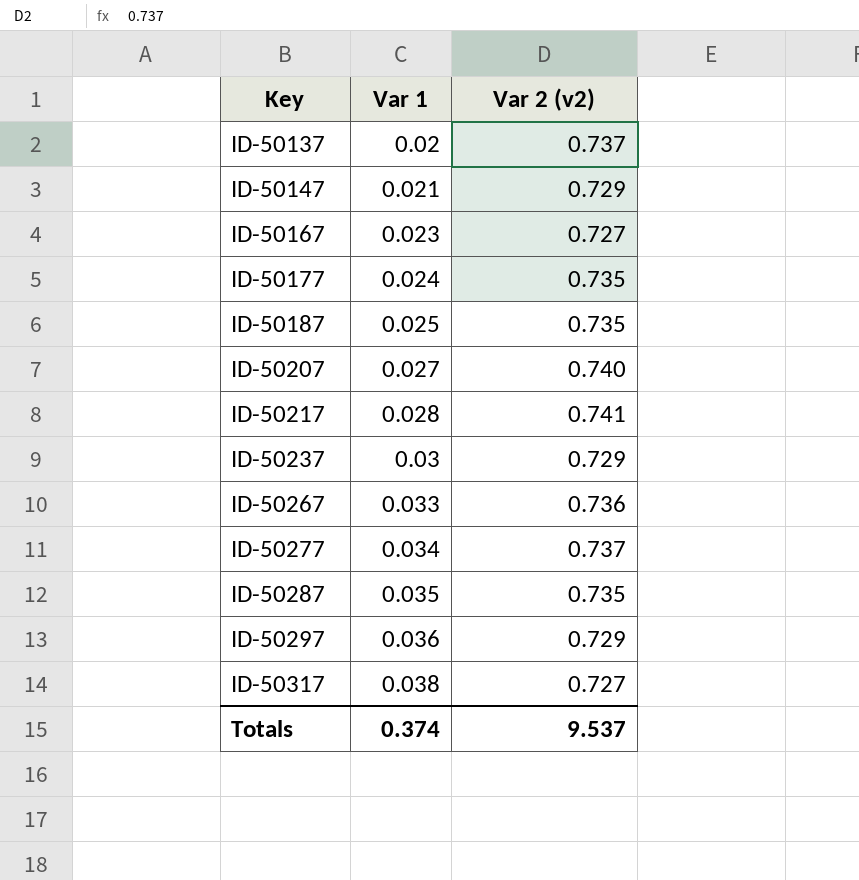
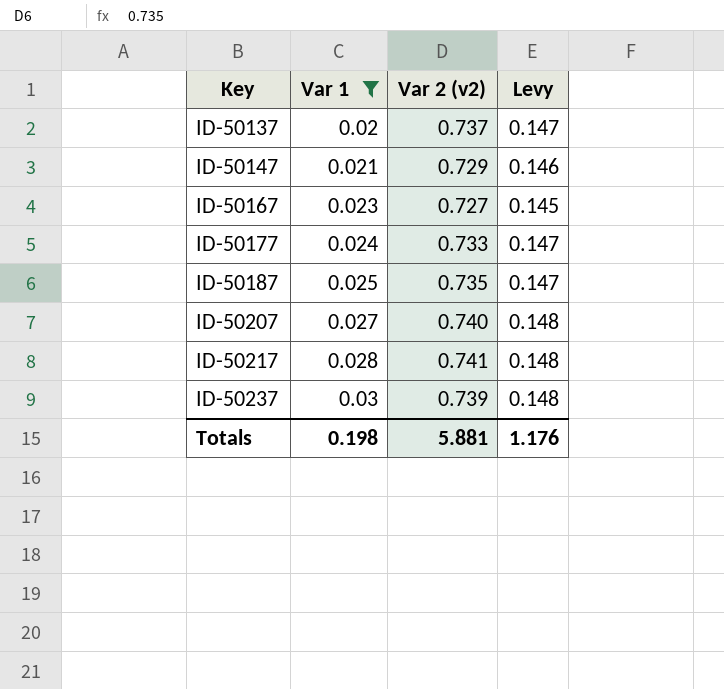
filter: none -> Var 1 <= 0.03
column Levy | formula: none -> [Var 2 (v2)] * 0.2
ID-50177 | Var 2 (v2): 0.735 -> 0.733
ID-50237 | Var 2 (v2): 0.729 -> 0.739
Totals | Var 1: 0.374 -> 0.198
Totals | Var 2 (v2): 9.537 -> 5.881

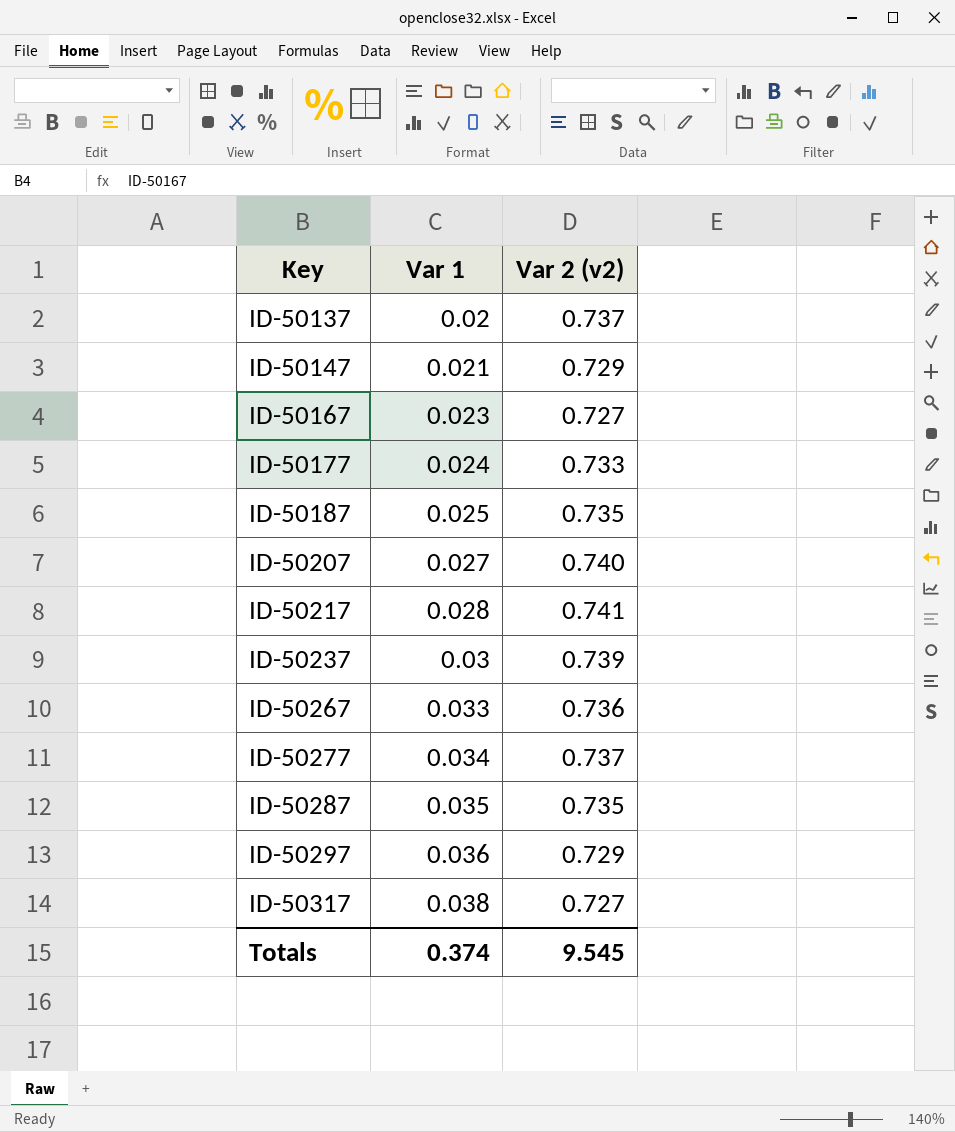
filter: Var 1 <= 0.03 -> none
column Levy | formula: [Var 2 (v2)] * 0.2 -> none
Totals | Var 1: 0.198 -> 0.374
Totals | Var 2 (v2): 5.881 -> 9.545

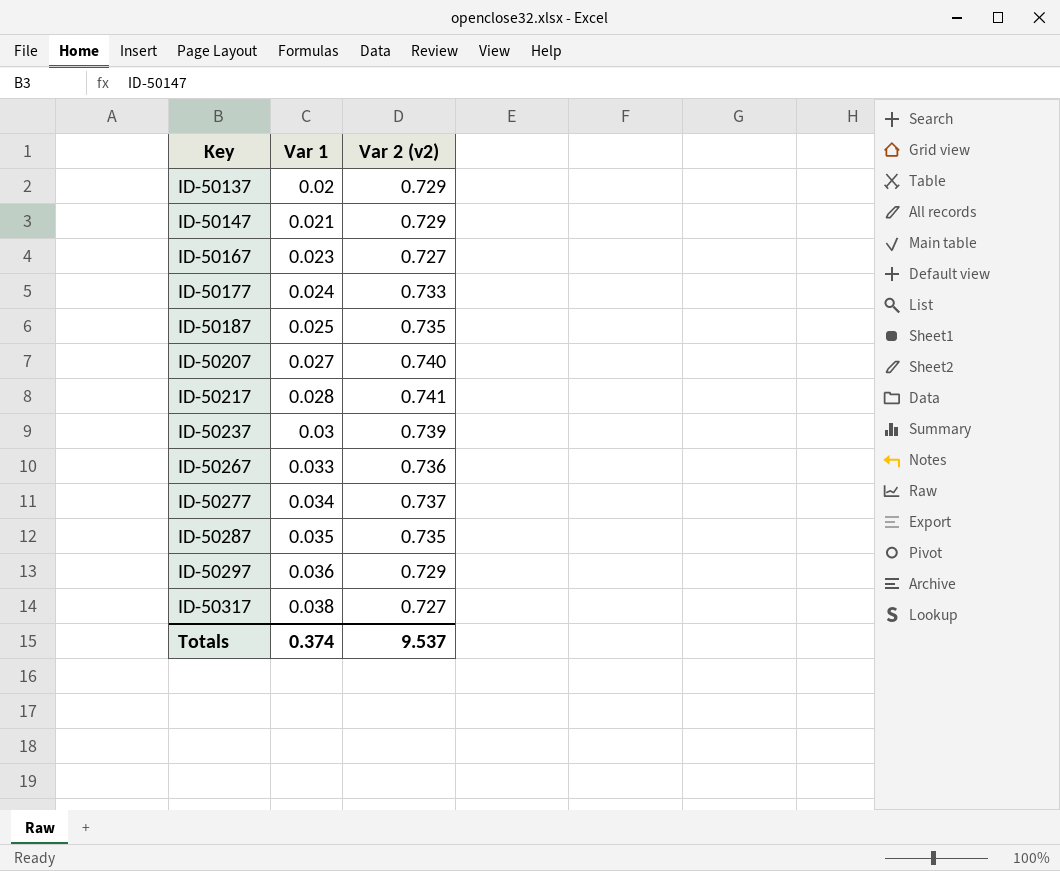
ID-50137 | Var 2 (v2): 0.737 -> 0.729
Totals | Var 2 (v2): 9.545 -> 9.537

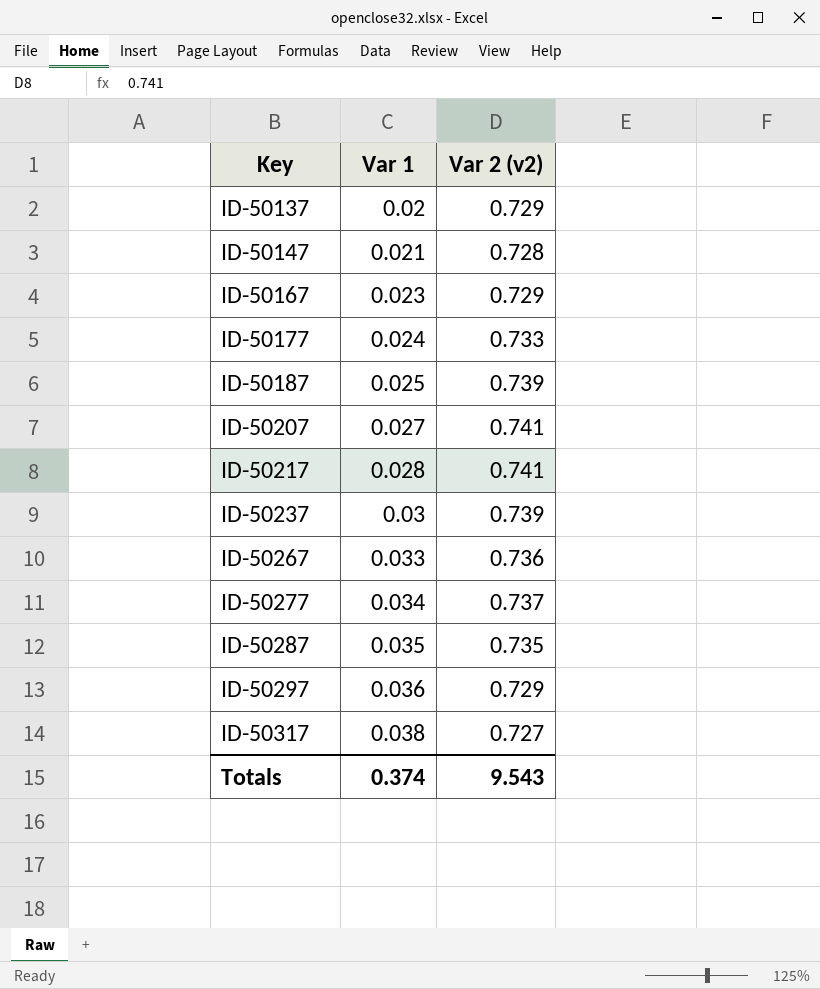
ID-50147 | Var 2 (v2): 0.729 -> 0.728
ID-50167 | Var 2 (v2): 0.727 -> 0.729
ID-50187 | Var 2 (v2): 0.735 -> 0.739
ID-50207 | Var 2 (v2): 0.740 -> 0.741
Totals | Var 2 (v2): 9.537 -> 9.543

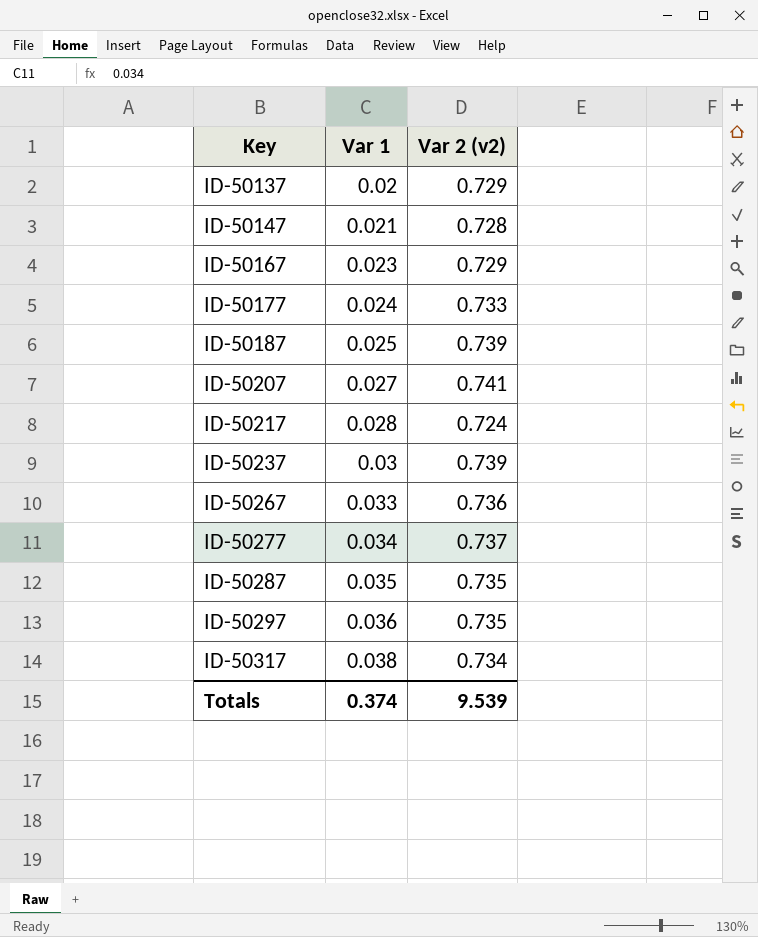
ID-50217 | Var 2 (v2): 0.741 -> 0.724
ID-50297 | Var 2 (v2): 0.729 -> 0.735
ID-50317 | Var 2 (v2): 0.727 -> 0.734
Totals | Var 2 (v2): 9.543 -> 9.539

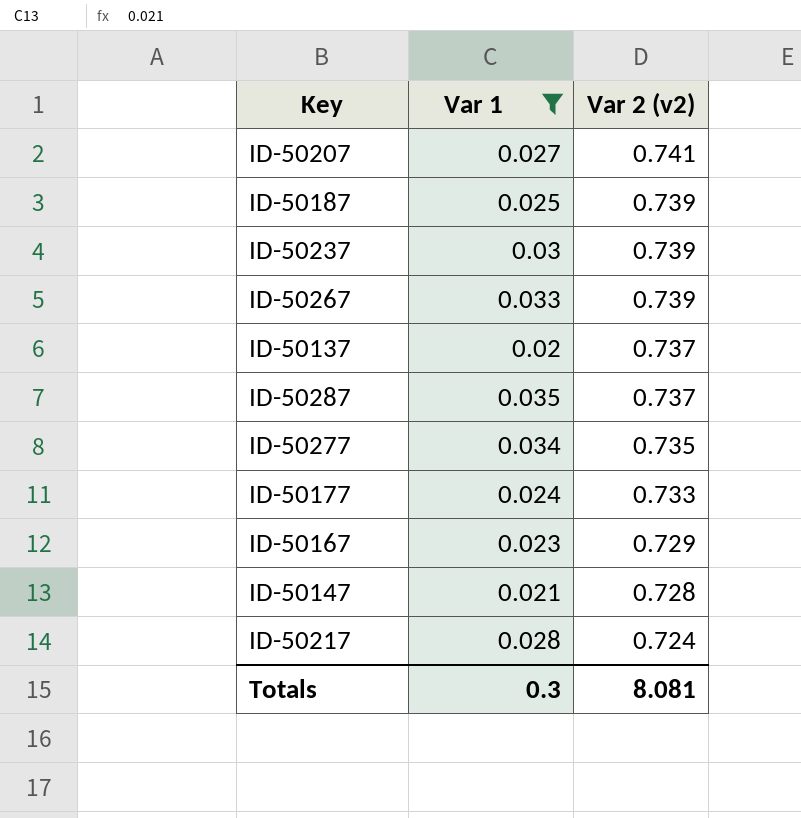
filter: none -> Var 1 <= 0.035
row order: Key ascending -> Var 2 (v2) descending
ID-50267 | Var 2 (v2): 0.736 -> 0.739
ID-50137 | Var 2 (v2): 0.729 -> 0.737
ID-50287 | Var 2 (v2): 0.735 -> 0.737
ID-50277 | Var 2 (v2): 0.737 -> 0.735
Totals | Var 1: 0.374 -> 0.3
Totals | Var 2 (v2): 9.539 -> 8.081

